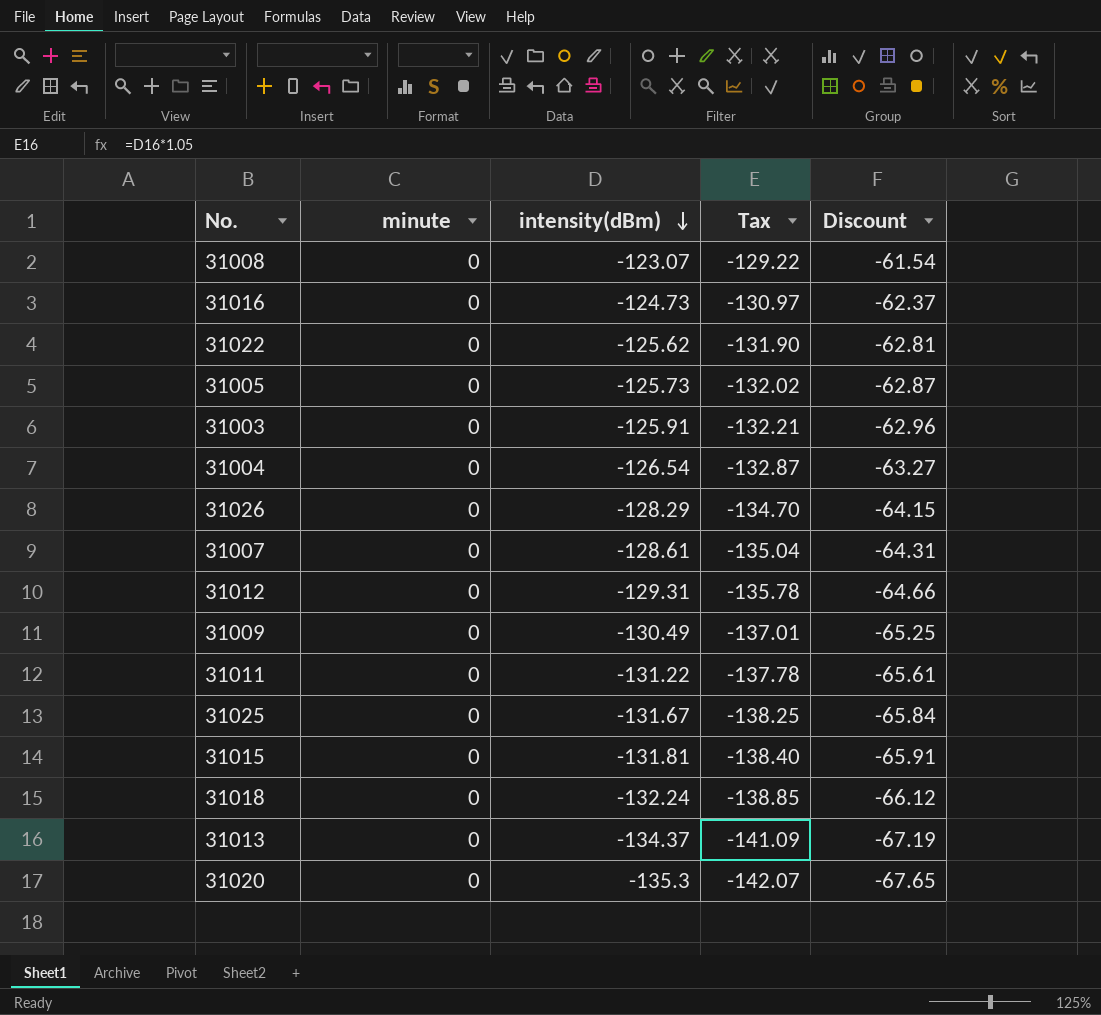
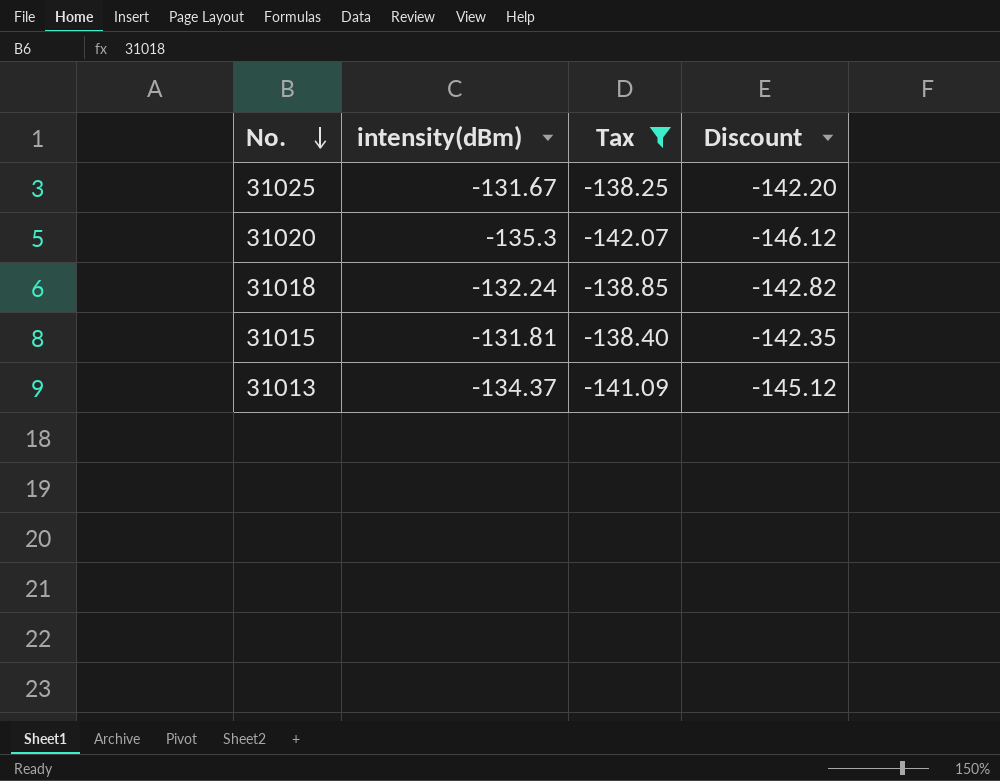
filter: none -> Tax <= -138.25
row order: intensity(dBm) descending -> No. descending
column minute | position: 2 -> none
column Discount | formula: [intensity(dBm)] * 0.5 -> [intensity(dBm)] * 1.08

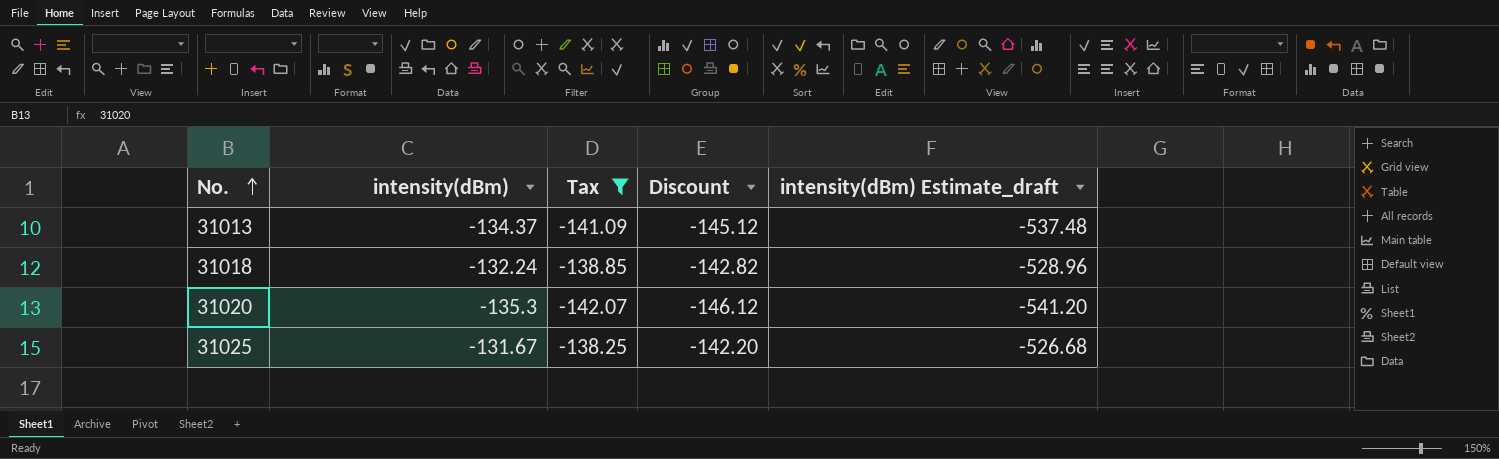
row order: No. descending -> No. ascending
column intensity(dBm) Estimate_draft | formula: none -> [intensity(dBm)] * 4
row 31015: -131.81 | -138.40 | -142.35 -> none

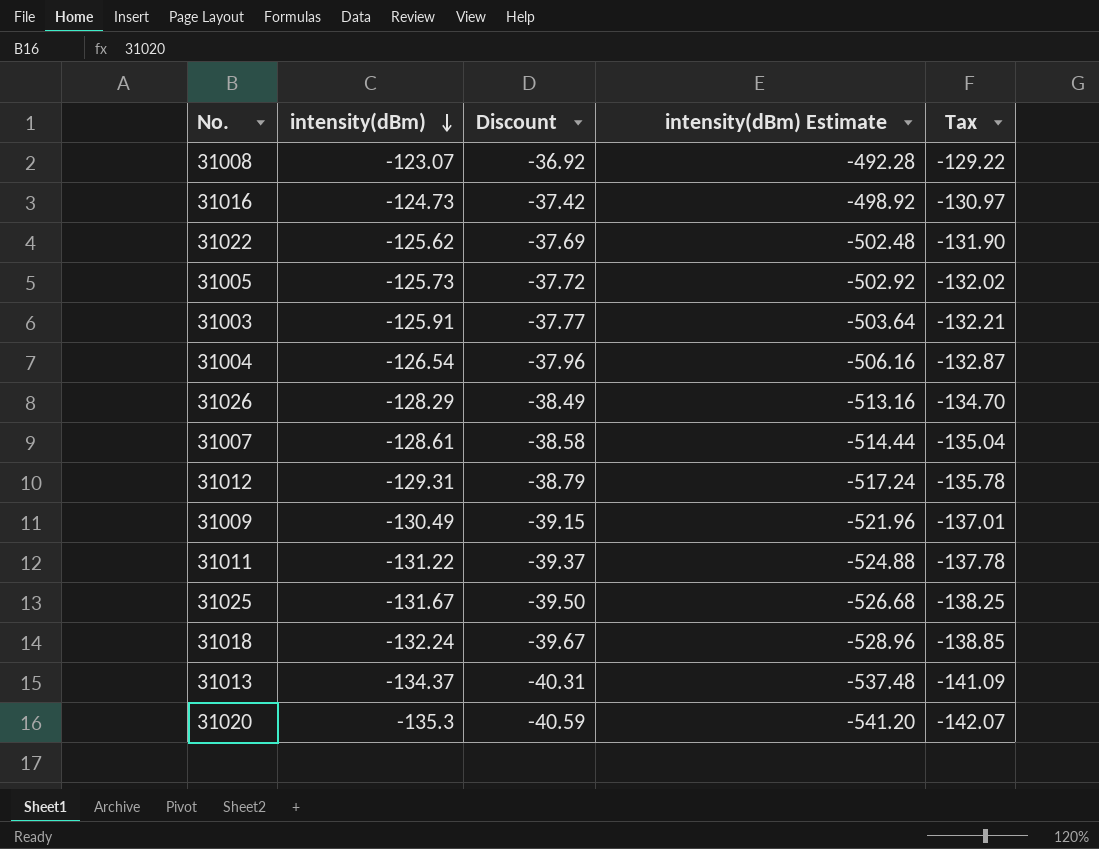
filter: Tax <= -138.25 -> none
row order: No. ascending -> intensity(dBm) descending
column Discount | formula: [intensity(dBm)] * 1.08 -> [intensity(dBm)] * 0.3
column name: intensity(dBm) Estimate_draft -> intensity(dBm) Estimate
column Tax | position: 3 -> 5

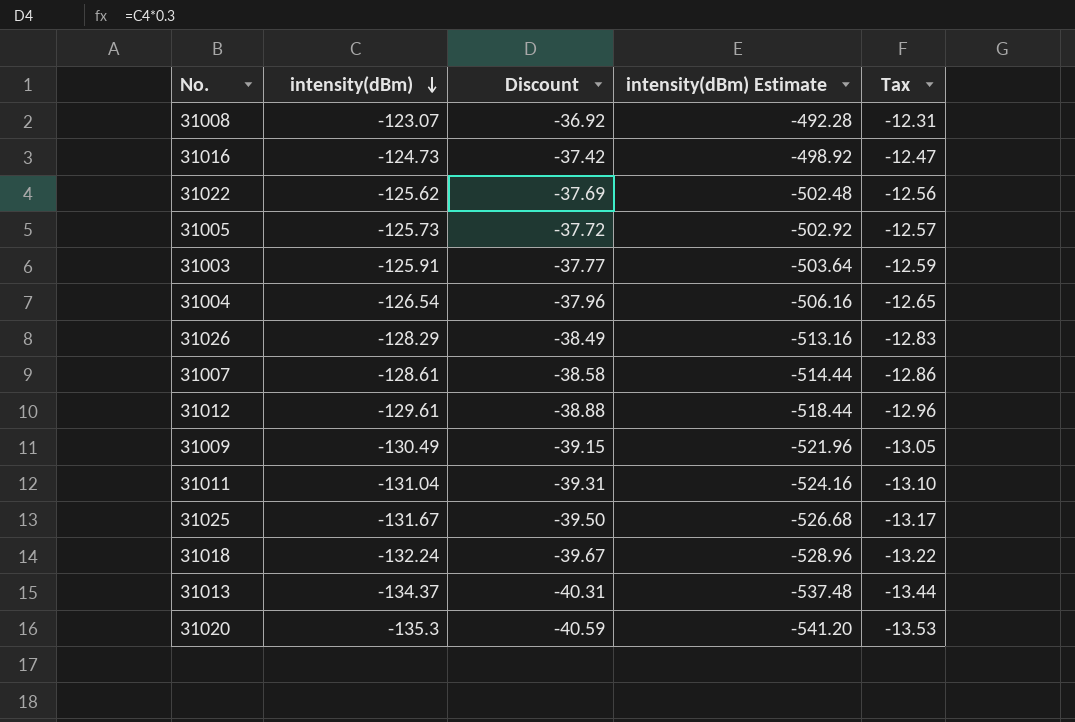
column Tax | formula: [intensity(dBm)] * 1.05 -> [intensity(dBm)] * 0.1
31012 | intensity(dBm): -129.31 -> -129.61
31012 | Discount: -38.79 -> -38.88
31012 | intensity(dBm) Estimate: -517.24 -> -518.44
31011 | intensity(dBm): -131.22 -> -131.04
31011 | Discount: -39.37 -> -39.31
31011 | intensity(dBm) Estimate: -524.88 -> -524.16

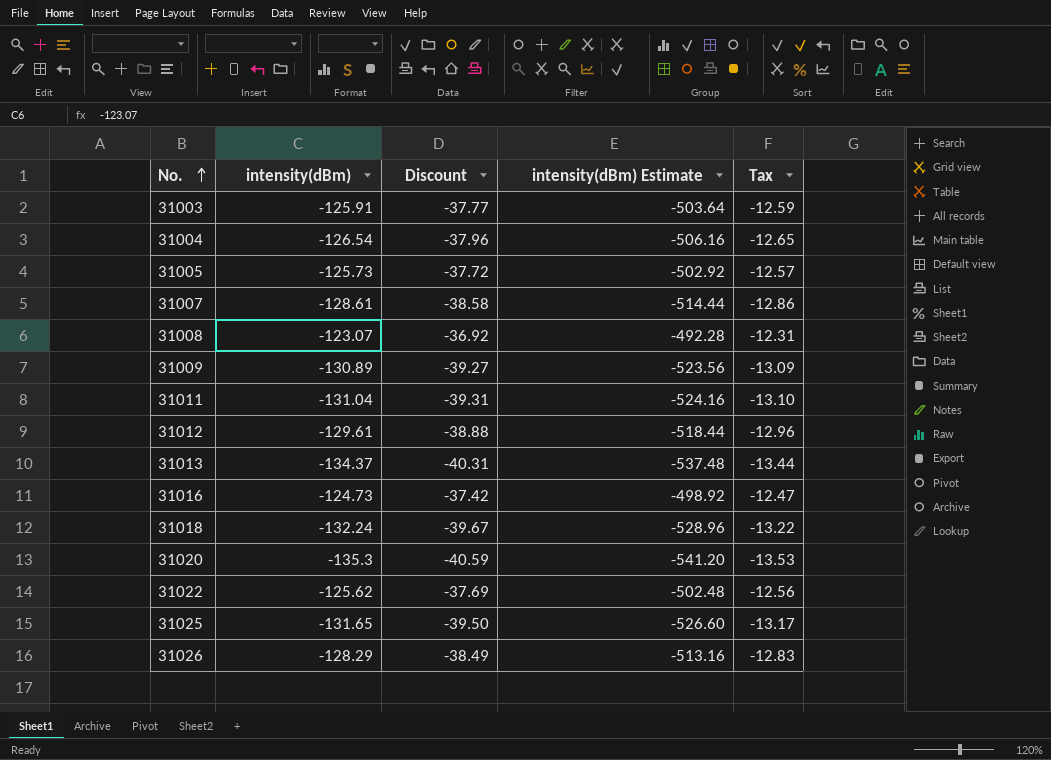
row order: intensity(dBm) descending -> No. ascending
31009 | intensity(dBm): -130.49 -> -130.89
31009 | Discount: -39.15 -> -39.27
31009 | intensity(dBm) Estimate: -521.96 -> -523.56
31009 | Tax: -13.05 -> -13.09
31025 | intensity(dBm): -131.67 -> -131.65
31025 | intensity(dBm) Estimate: -526.68 -> -526.60

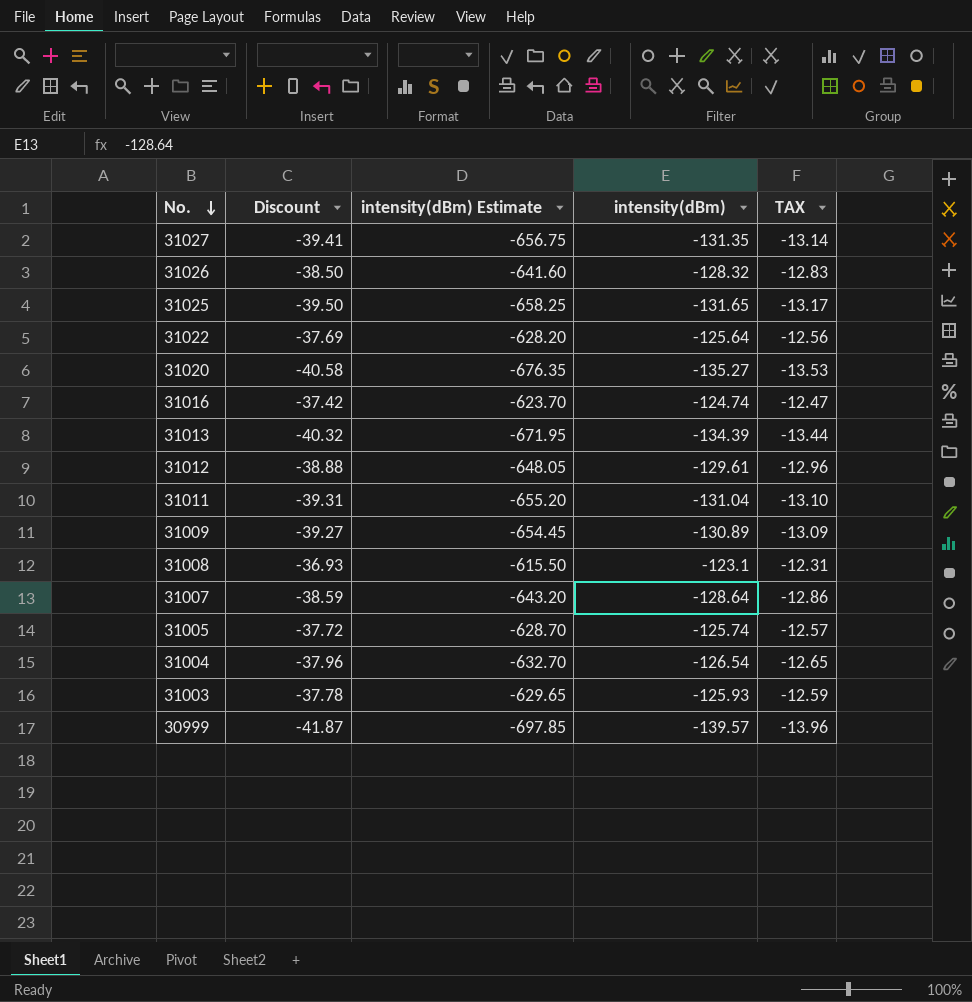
row order: No. ascending -> No. descending
column intensity(dBm) Estimate | formula: [intensity(dBm)] * 4 -> [intensity(dBm)] * 5
column intensity(dBm) | position: 2 -> 4
column name: Tax -> TAX
row 31018: -132.24 | -39.67 | -528.96 | -13.22 -> none
row 31027: none -> -39.41 | -656.75 | -131.35 | -13.14
31026 | Discount: -38.49 -> -38.50
31026 | intensity(dBm): -128.29 -> -128.32
31022 | intensity(dBm): -125.62 -> -125.64
31020 | Discount: -40.59 -> -40.58
31020 | intensity(dBm): -135.3 -> -135.27
31016 | intensity(dBm): -124.73 -> -124.74
31013 | Discount: -40.31 -> -40.32
31013 | intensity(dBm): -134.37 -> -134.39
31008 | Discount: -36.92 -> -36.93
31008 | intensity(dBm): -123.07 -> -123.1
31007 | Discount: -38.58 -> -38.59
31007 | intensity(dBm): -128.61 -> -128.64
31005 | intensity(dBm): -125.73 -> -125.74
31003 | Discount: -37.77 -> -37.78
31003 | intensity(dBm): -125.91 -> -125.93
row 30999: none -> -41.87 | -697.85 | -139.57 | -13.96

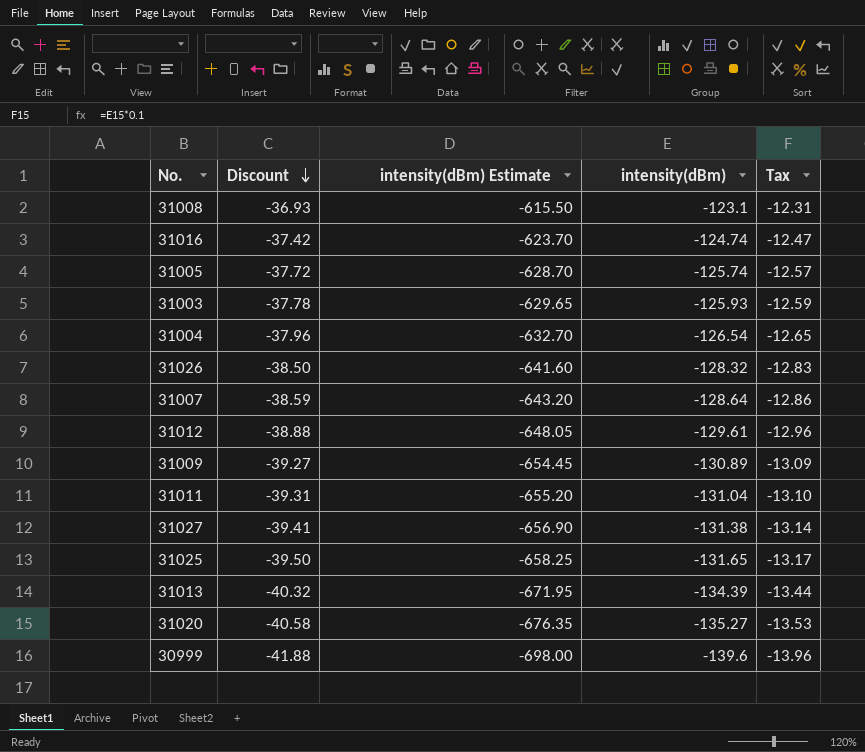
row order: No. descending -> Discount descending
column name: TAX -> Tax
row 31022: -37.69 | -628.20 | -125.64 | -12.56 -> none
31027 | intensity(dBm) Estimate: -656.75 -> -656.90
31027 | intensity(dBm): -131.35 -> -131.38
30999 | Discount: -41.87 -> -41.88
30999 | intensity(dBm) Estimate: -697.85 -> -698.00
30999 | intensity(dBm): -139.57 -> -139.6

